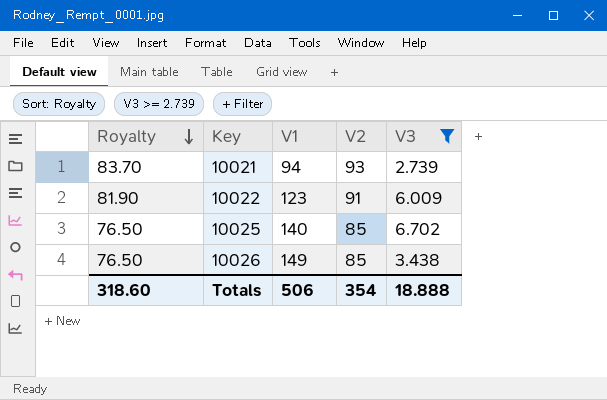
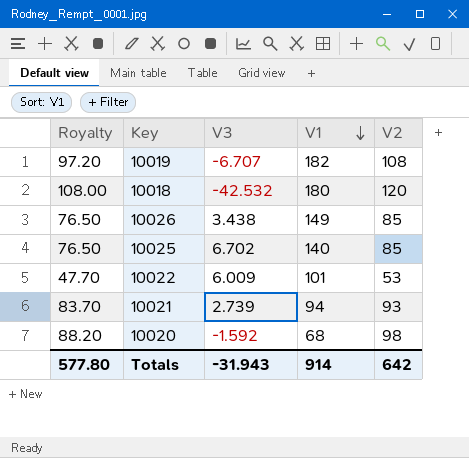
filter: V3 >= 2.739 -> none
row order: Royalty descending -> V1 descending
column V3 | position: 5 -> 3
10022 | Royalty: 81.90 -> 47.70
10022 | V1: 123 -> 101
10022 | V2: 91 -> 53
Totals | Royalty: 318.60 -> 577.80
Totals | V3: 18.888 -> -31.943
Totals | V1: 506 -> 914
Totals | V2: 354 -> 642

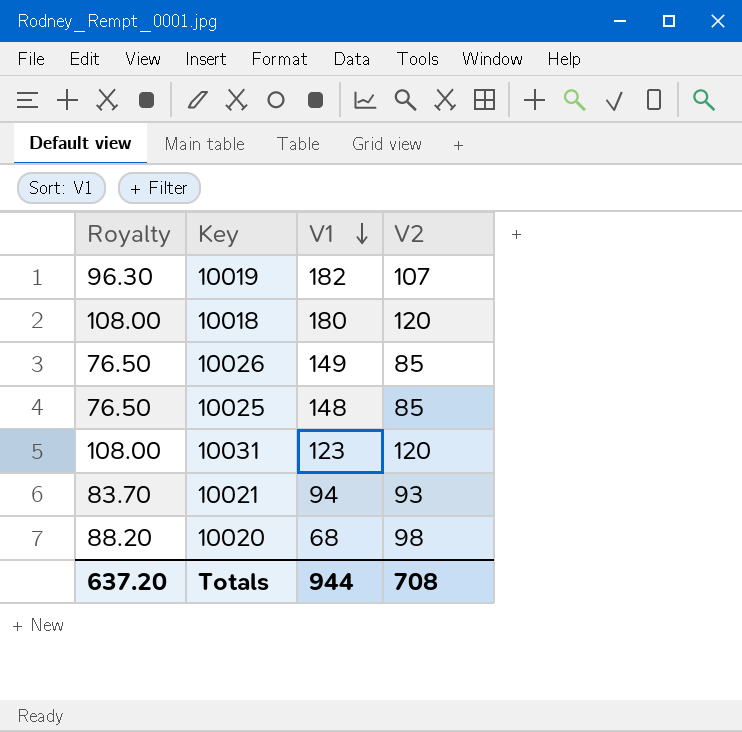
column V3 | position: 3 -> none
row 10022: 47.70 | 6.009 | 101 | 53 -> none
10019 | Royalty: 97.20 -> 96.30
10019 | V2: 108 -> 107
10025 | V1: 140 -> 148
row 10031: none -> 108.00 | 123 | 120
Totals | Royalty: 577.80 -> 637.20
Totals | V1: 914 -> 944
Totals | V2: 642 -> 708

